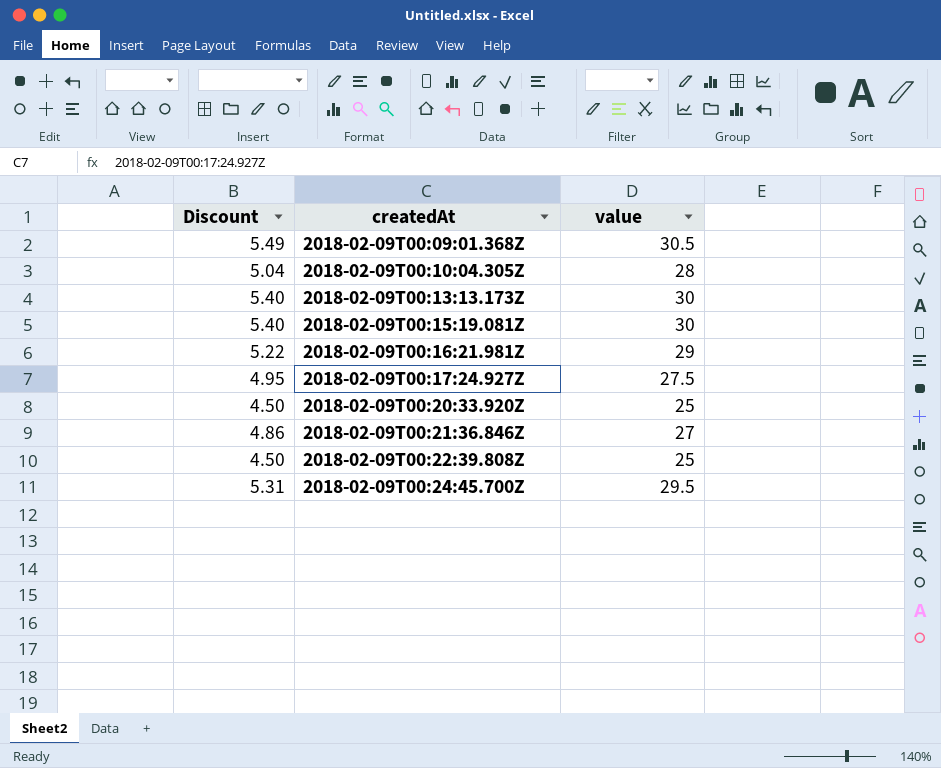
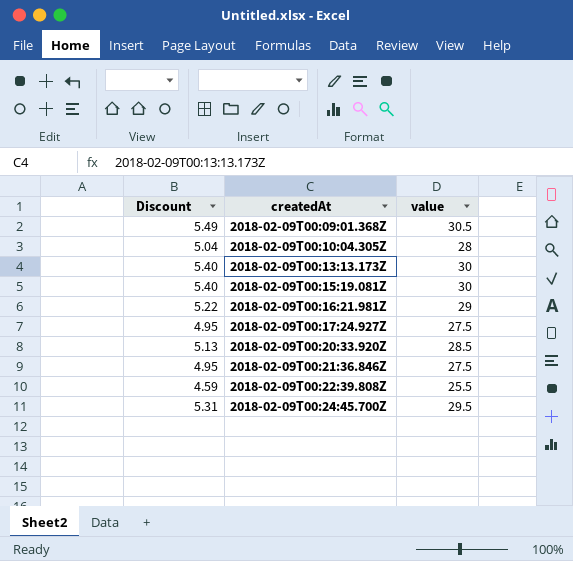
2018-02-09T00:20:33.920Z | Discount: 4.50 -> 5.13
2018-02-09T00:20:33.920Z | value: 25 -> 28.5
2018-02-09T00:21:36.846Z | Discount: 4.86 -> 4.95
2018-02-09T00:21:36.846Z | value: 27 -> 27.5
2018-02-09T00:22:39.808Z | Discount: 4.50 -> 4.59
2018-02-09T00:22:39.808Z | value: 25 -> 25.5

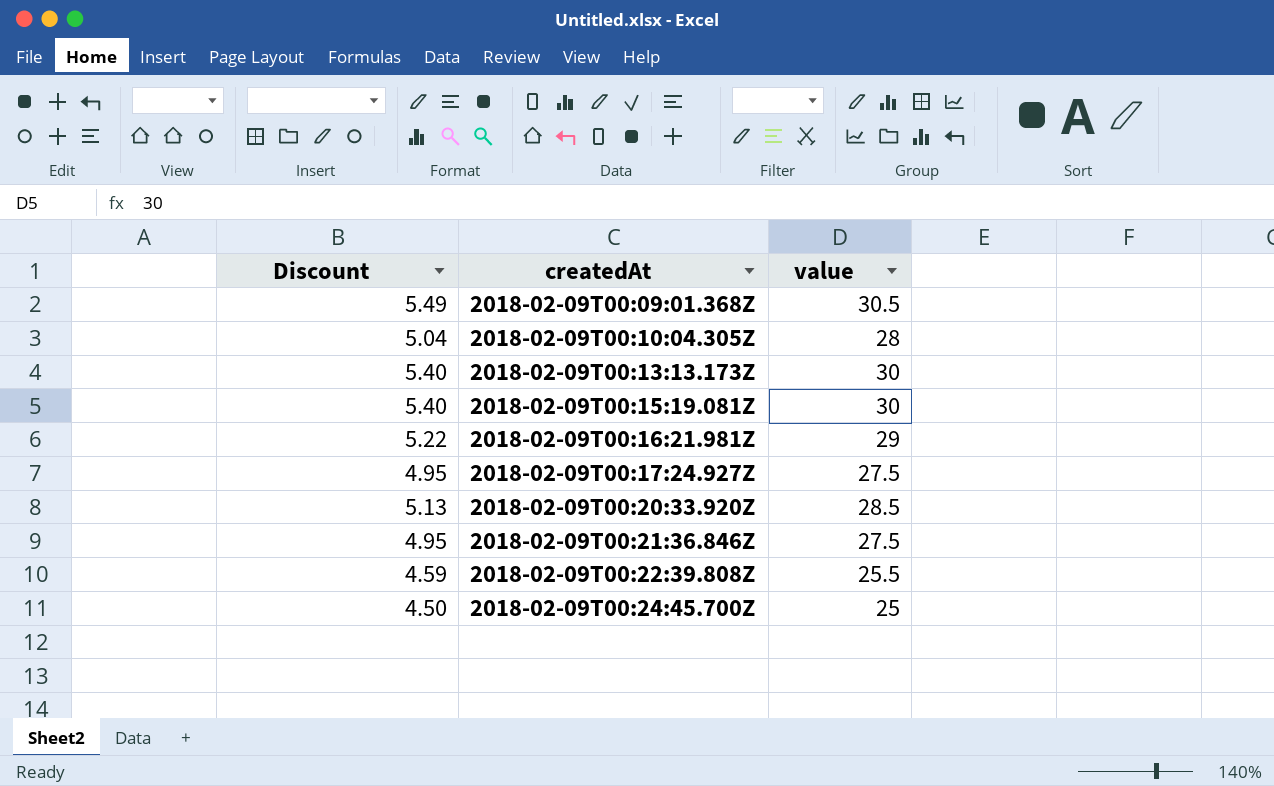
2018-02-09T00:24:45.700Z | Discount: 5.31 -> 4.50
2018-02-09T00:24:45.700Z | value: 29.5 -> 25

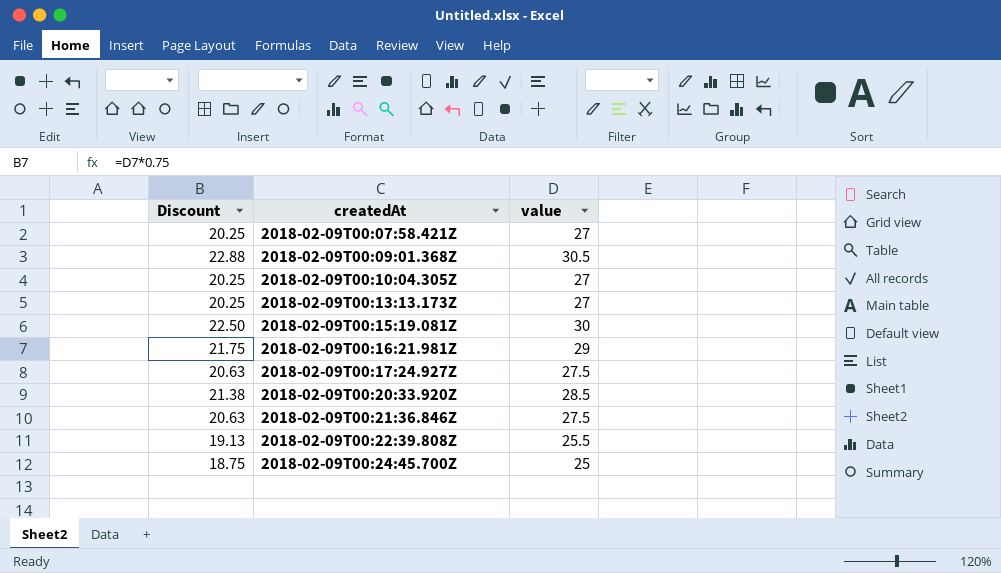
column Discount | formula: [value] * 0.18 -> [value] * 0.75
row 2018-02-09T00:07:58.421Z: none -> 20.25 | 27
2018-02-09T00:10:04.305Z | value: 28 -> 27
2018-02-09T00:13:13.173Z | value: 30 -> 27

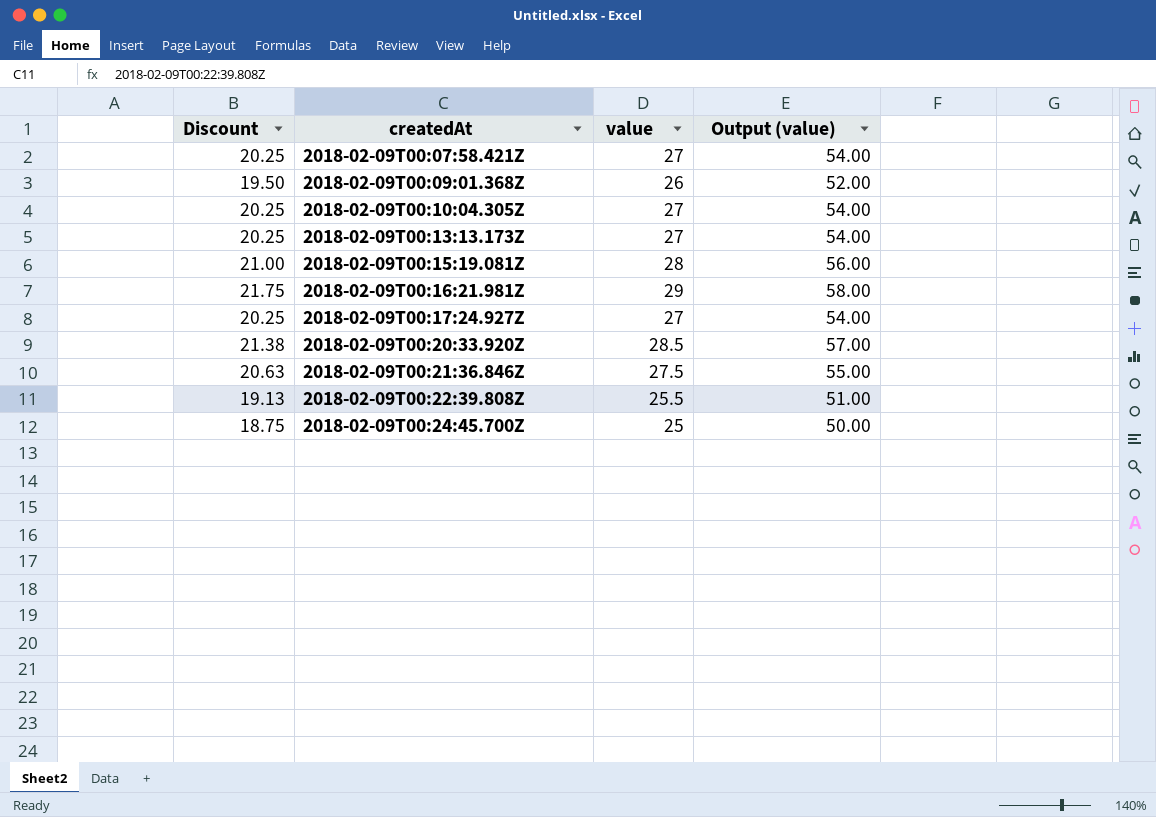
column Output (value) | formula: none -> [value] * 2
2018-02-09T00:09:01.368Z | Discount: 22.88 -> 19.50
2018-02-09T00:09:01.368Z | value: 30.5 -> 26
2018-02-09T00:15:19.081Z | Discount: 22.50 -> 21.00
2018-02-09T00:15:19.081Z | value: 30 -> 28
2018-02-09T00:17:24.927Z | Discount: 20.63 -> 20.25
2018-02-09T00:17:24.927Z | value: 27.5 -> 27

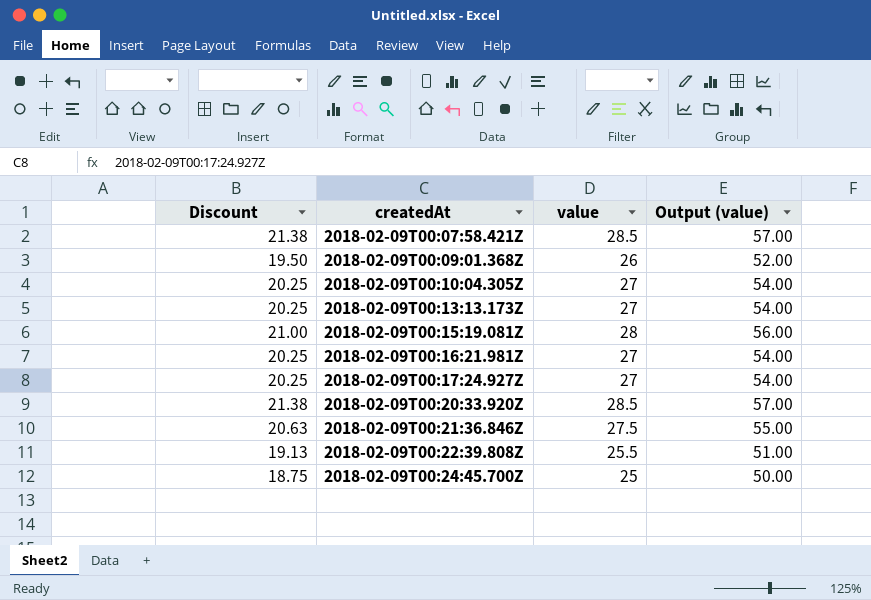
2018-02-09T00:07:58.421Z | Discount: 20.25 -> 21.38
2018-02-09T00:07:58.421Z | value: 27 -> 28.5
2018-02-09T00:07:58.421Z | Output (value): 54.00 -> 57.00
2018-02-09T00:16:21.981Z | Discount: 21.75 -> 20.25
2018-02-09T00:16:21.981Z | value: 29 -> 27
2018-02-09T00:16:21.981Z | Output (value): 58.00 -> 54.00

